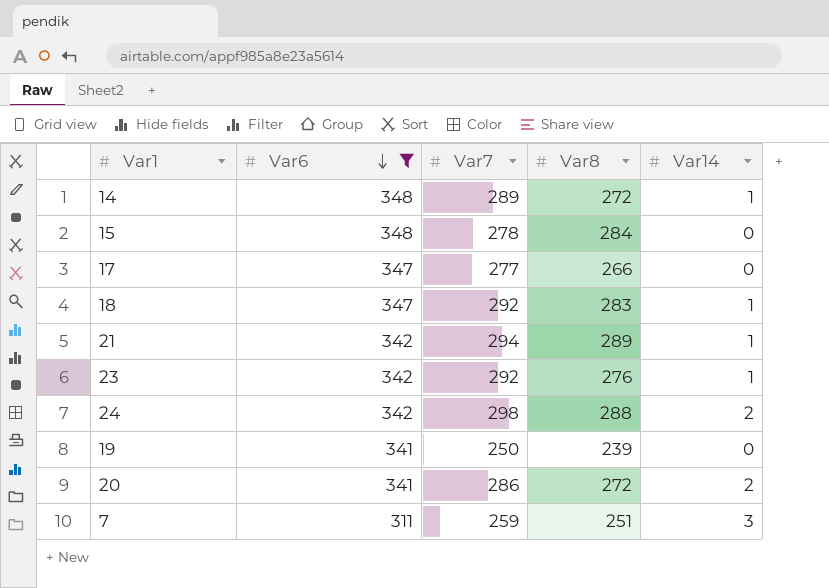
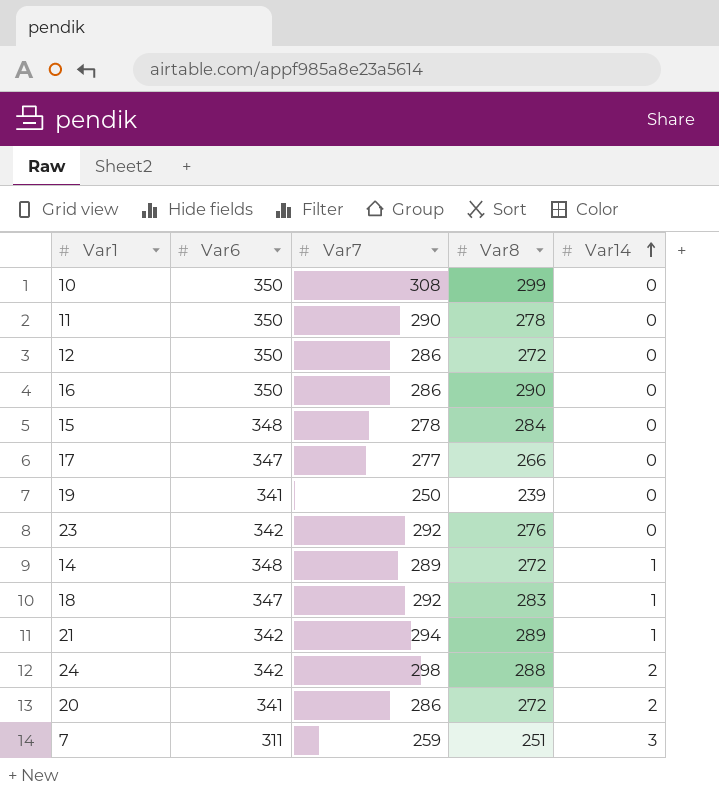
filter: Var6 != 350 -> none
row order: Var6 descending -> Var14 ascending
23 | Var14: 1 -> 0

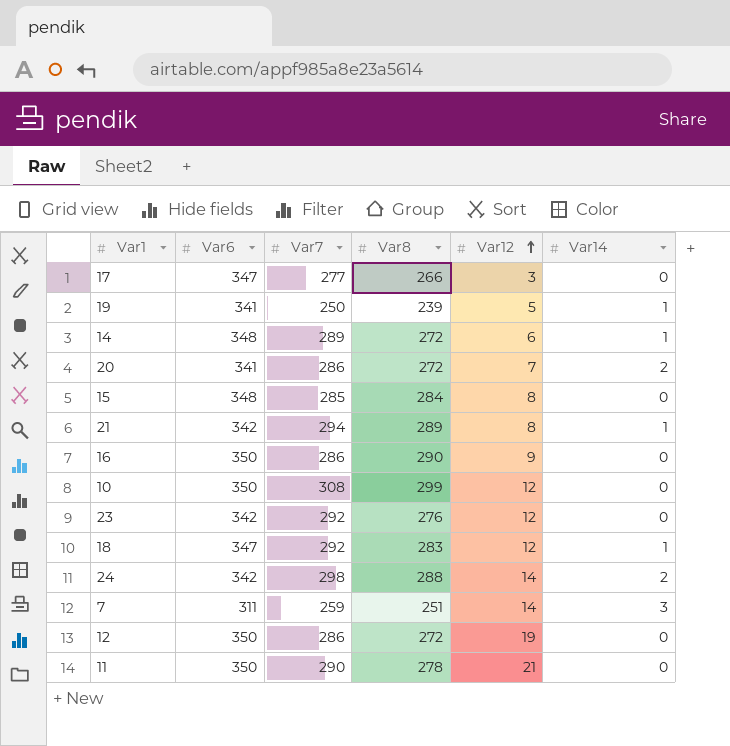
row order: Var14 ascending -> Var12 ascending
column Var12 | position: none -> 5
19 | Var14: 0 -> 1
15 | Var7: 278 -> 285

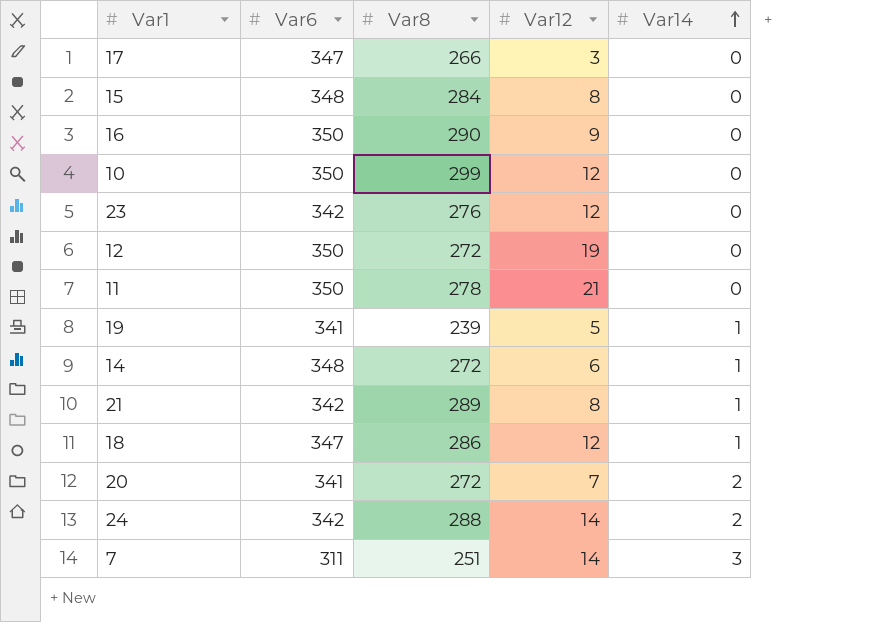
row order: Var12 ascending -> Var14 ascending
column Var7 | position: 3 -> none
18 | Var8: 283 -> 286

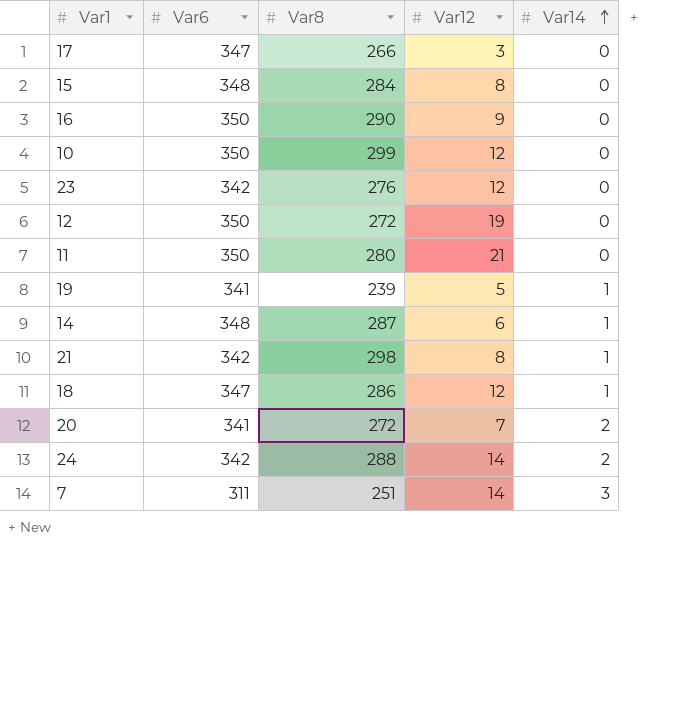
11 | Var8: 278 -> 280
14 | Var8: 272 -> 287
21 | Var8: 289 -> 298

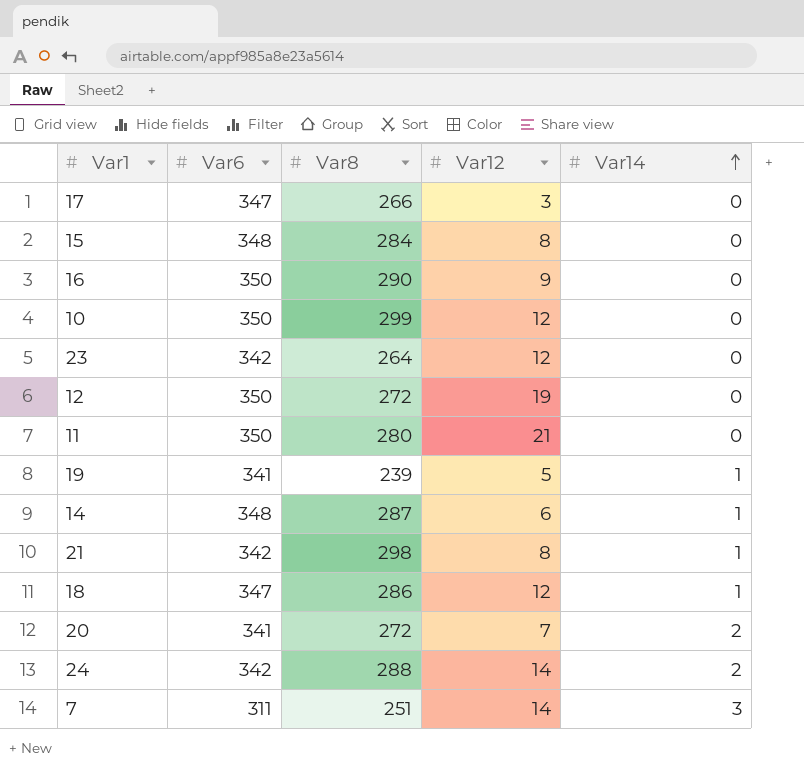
23 | Var8: 276 -> 264

